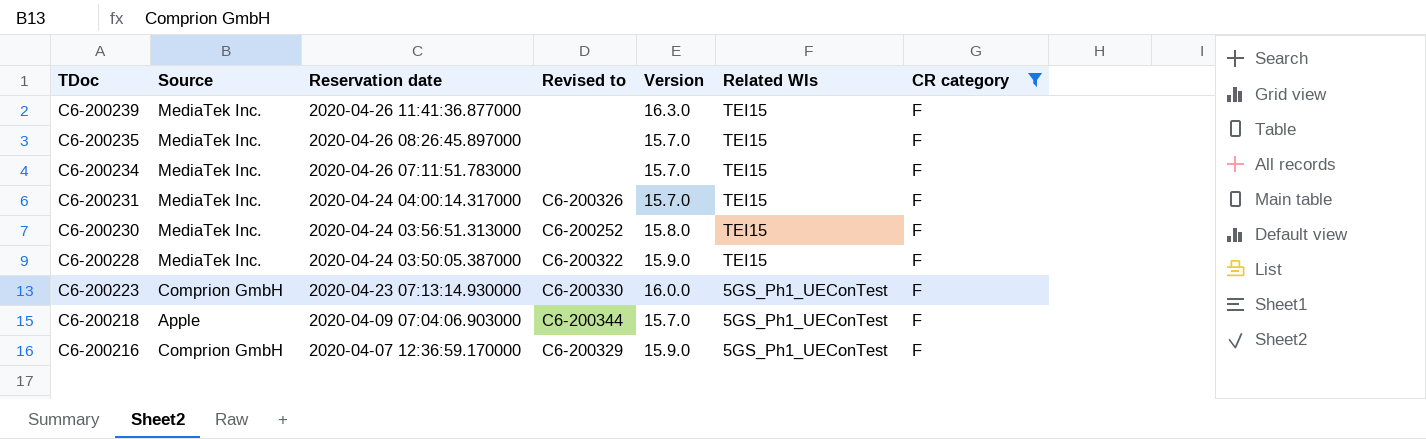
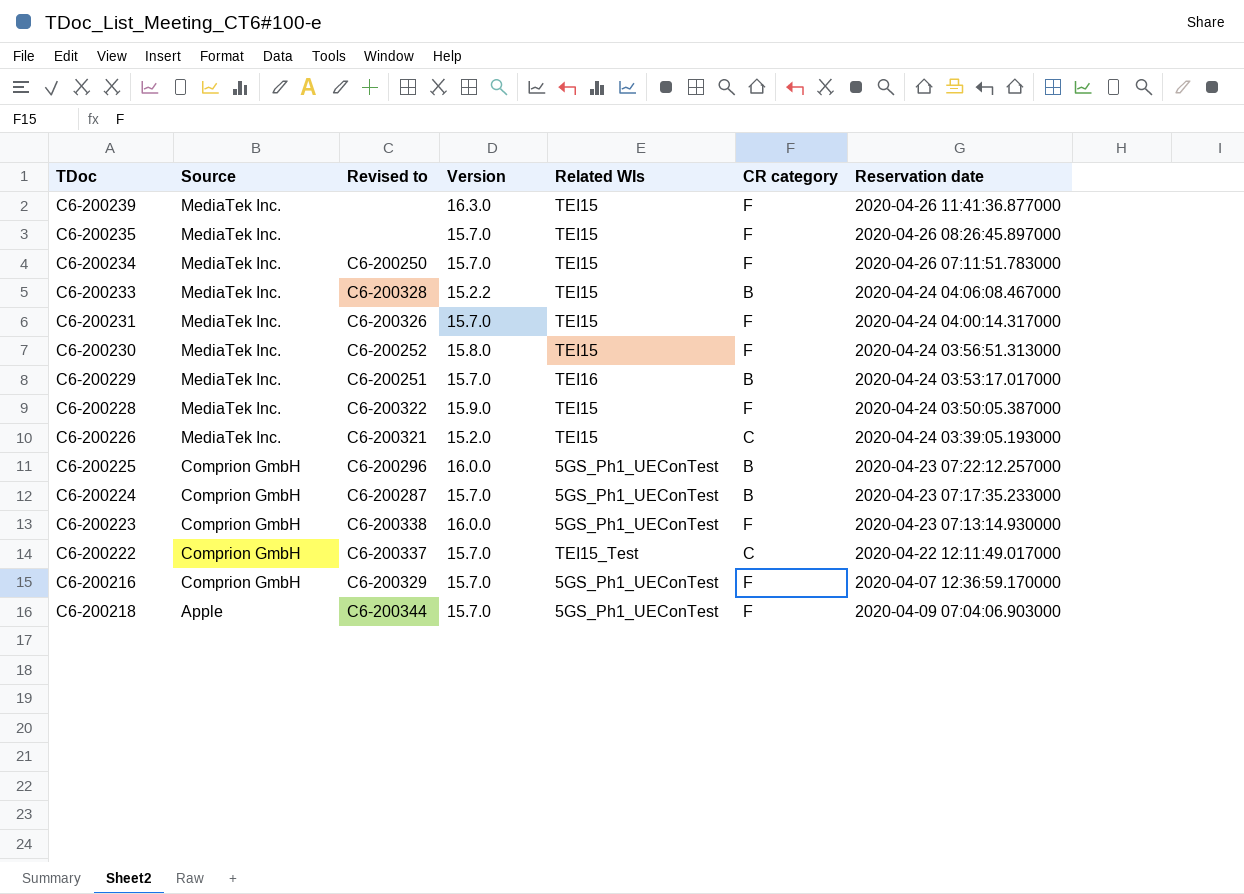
filter: CR category = F -> none
row order: TDoc descending -> Source descending
column Reservation date | position: 3 -> 7
C6-200234 | Revised to: none -> C6-200250
C6-200223 | Revised to: C6-200330 -> C6-200338
C6-200216 | Version: 15.9.0 -> 15.7.0

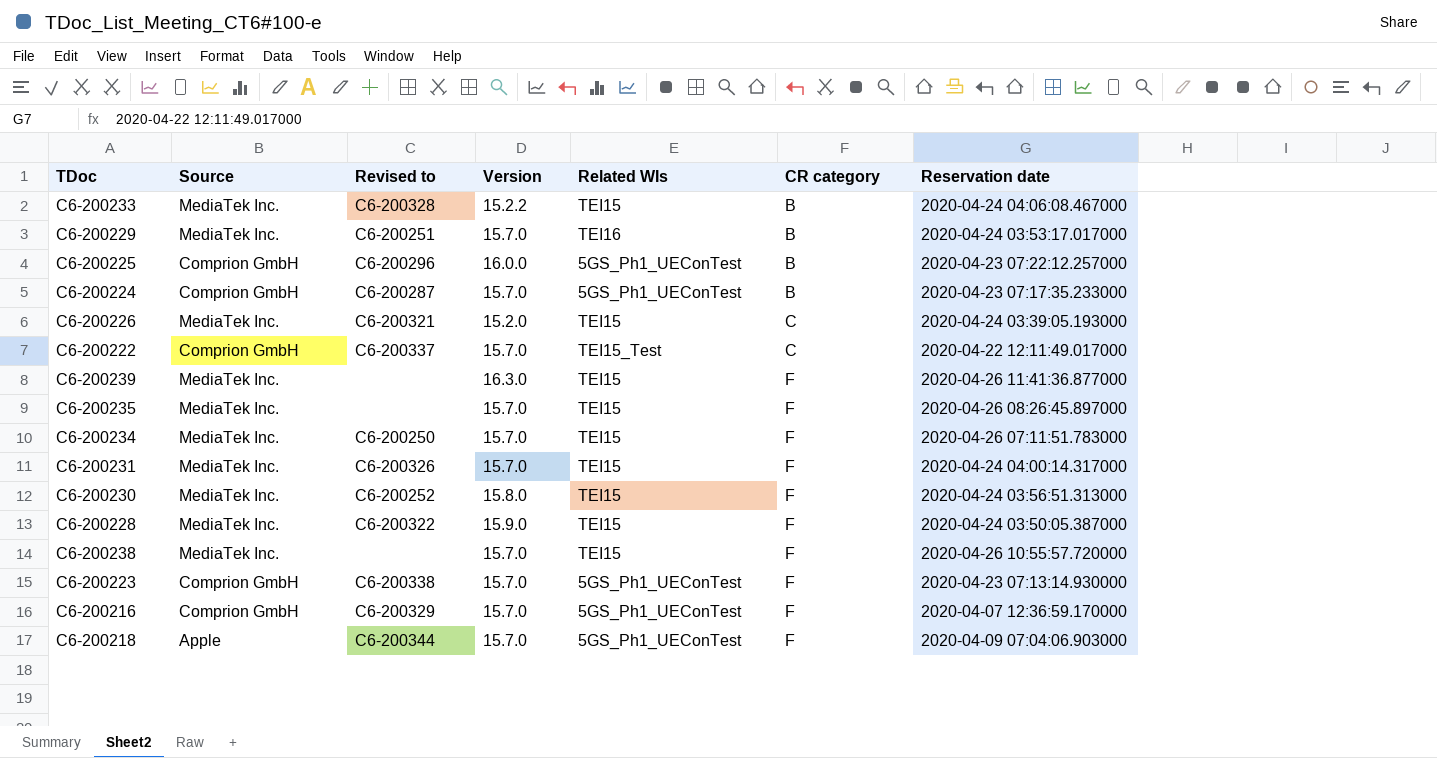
row order: Source descending -> CR category ascending
row C6-200238: none -> MediaTek Inc. | none | 15.7.0 | TEI15 | F | 2020-04-26 10:55:57.720000
C6-200223 | Version: 16.0.0 -> 15.7.0

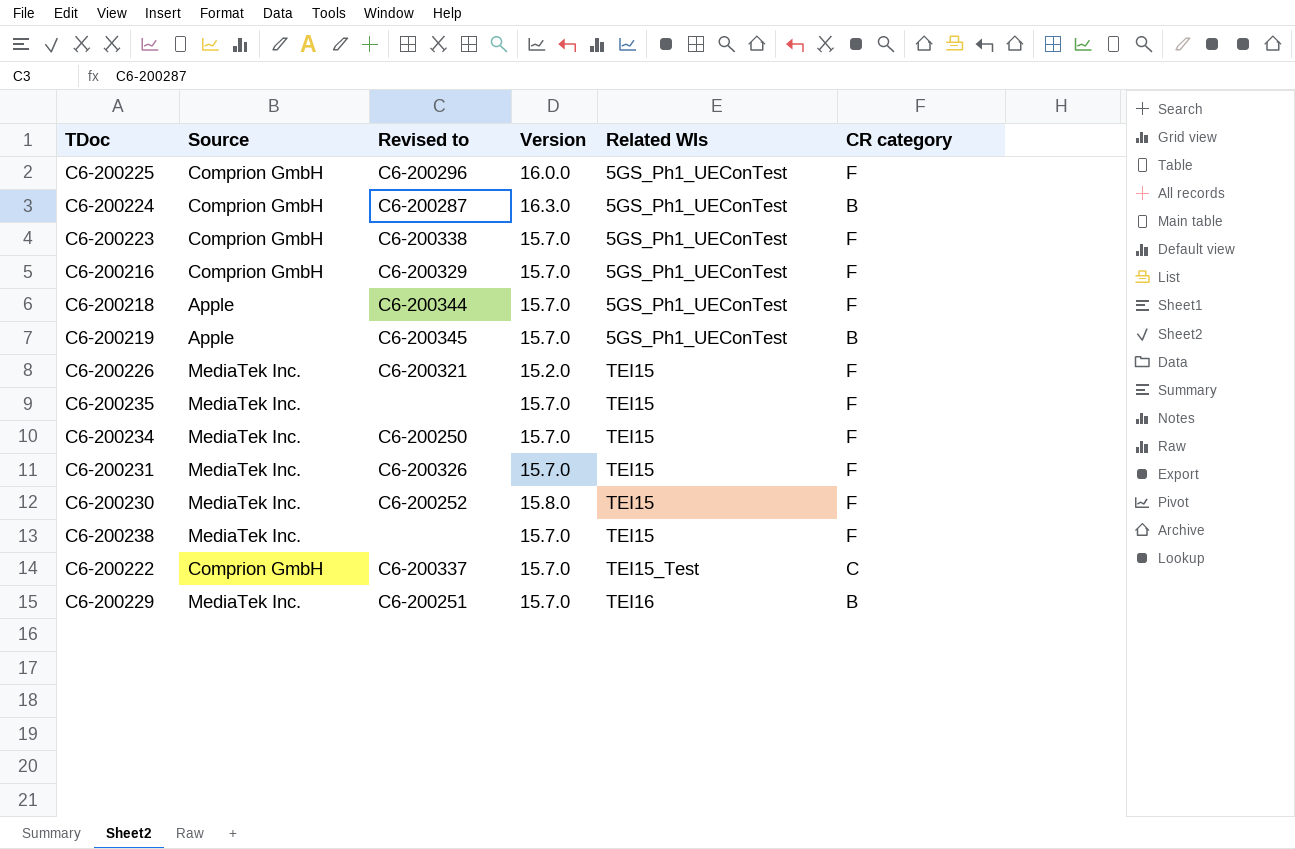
row order: CR category ascending -> Related WIs ascending
column Reservation date | position: 7 -> none
row C6-200233: MediaTek Inc. | C6-200328 | 15.2.2 | TEI15 | B | 2020-04-24 04:06:08.467000 -> none
row C6-200239: MediaTek Inc. | none | 16.3.0 | TEI15 | F | 2020-04-26 11:41:36.877000 -> none
row C6-200228: MediaTek Inc. | C6-200322 | 15.9.0 | TEI15 | F | 2020-04-24 03:50:05.387000 -> none
C6-200225 | CR category: B -> F
C6-200224 | Version: 15.7.0 -> 16.3.0
row C6-200219: none -> Apple | C6-200345 | 15.7.0 | 5GS_Ph1_UEConTest | B
C6-200226 | CR category: C -> F

